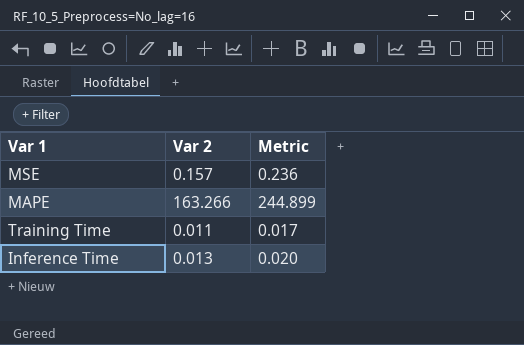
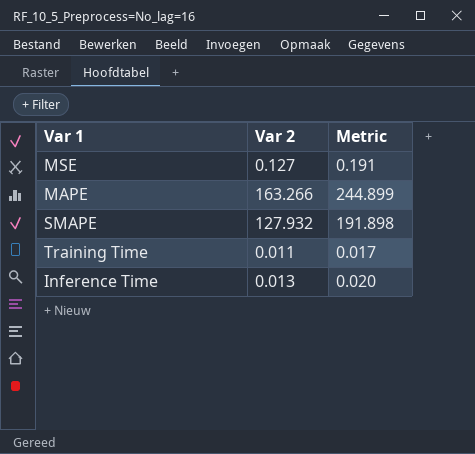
MSE | Var 2: 0.157 -> 0.127
MSE | Metric: 0.236 -> 0.191
row SMAPE: none -> 127.932 | 191.898

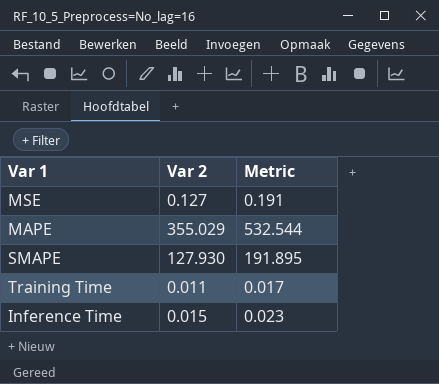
MAPE | Var 2: 163.266 -> 355.029
MAPE | Metric: 244.899 -> 532.544
SMAPE | Var 2: 127.932 -> 127.930
SMAPE | Metric: 191.898 -> 191.895
Inference Time | Var 2: 0.013 -> 0.015
Inference Time | Metric: 0.020 -> 0.023

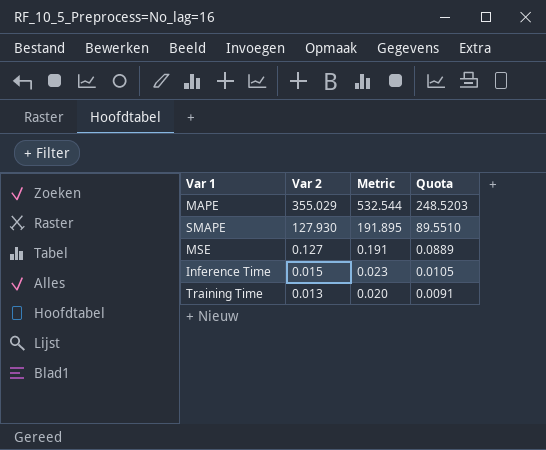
row order: none -> Var 2 descending
column Quota | formula: none -> [Var 2] * 0.7
Training Time | Var 2: 0.011 -> 0.013
Training Time | Metric: 0.017 -> 0.020

